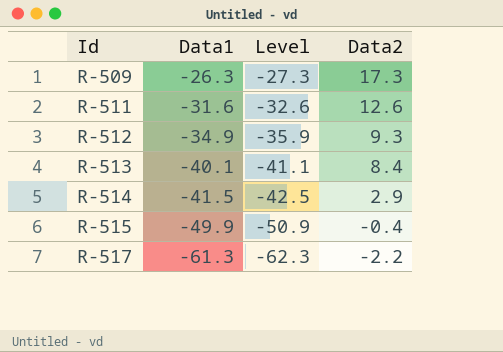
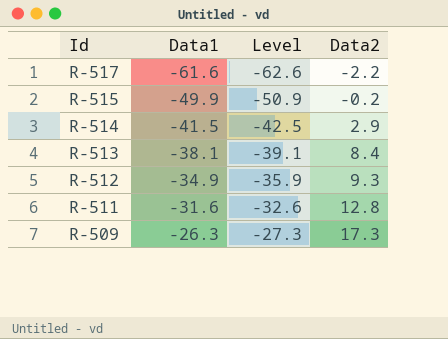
row order: Id ascending -> Id descending
R-517 | Data1: -61.3 -> -61.6
R-517 | Level: -62.3 -> -62.6
R-515 | Data2: -0.4 -> -0.2
R-513 | Data1: -40.1 -> -38.1
R-513 | Level: -41.1 -> -39.1
R-511 | Data2: 12.6 -> 12.8

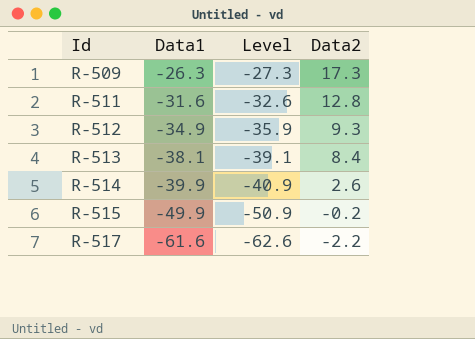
row order: Id descending -> Id ascending
R-514 | Data1: -41.5 -> -39.9
R-514 | Level: -42.5 -> -40.9
R-514 | Data2: 2.9 -> 2.6

